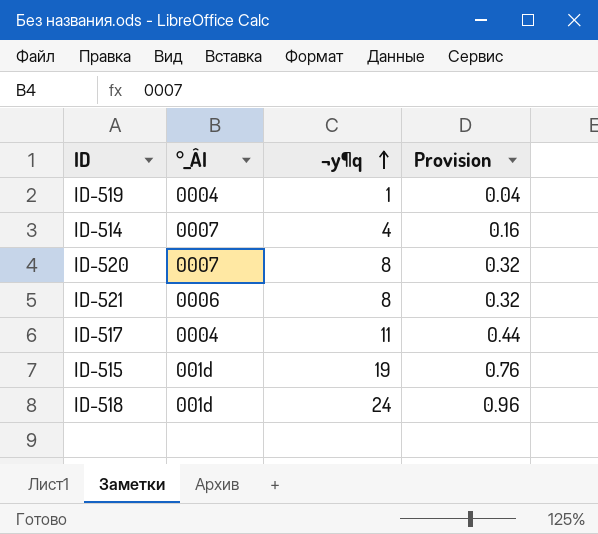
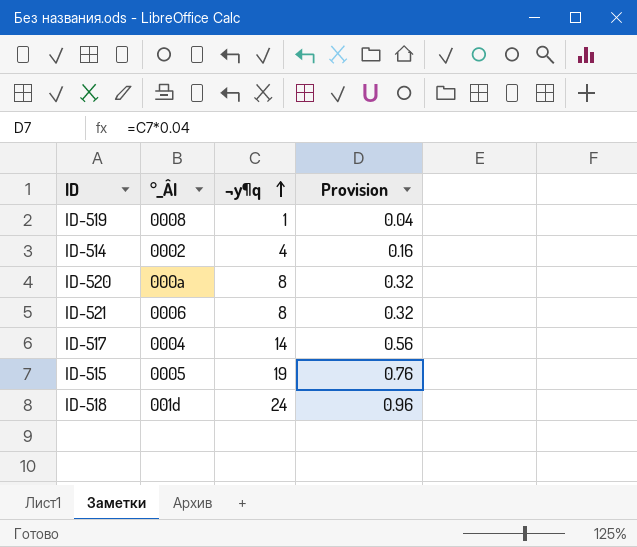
ID-519 | °_ÂI: 0004 -> 0008
ID-514 | °_ÂI: 0007 -> 0002
ID-520 | °_ÂI: 0007 -> 000a
ID-517 | ¬y¶q: 11 -> 14
ID-517 | Provision: 0.44 -> 0.56
ID-515 | °_ÂI: 001d -> 0005

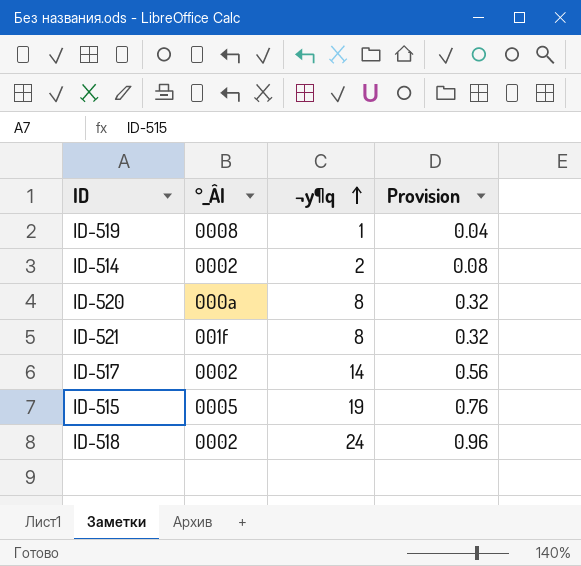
ID-514 | ¬y¶q: 4 -> 2
ID-514 | Provision: 0.16 -> 0.08
ID-521 | °_ÂI: 0006 -> 001f
ID-517 | °_ÂI: 0004 -> 0002
ID-518 | °_ÂI: 001d -> 0002

